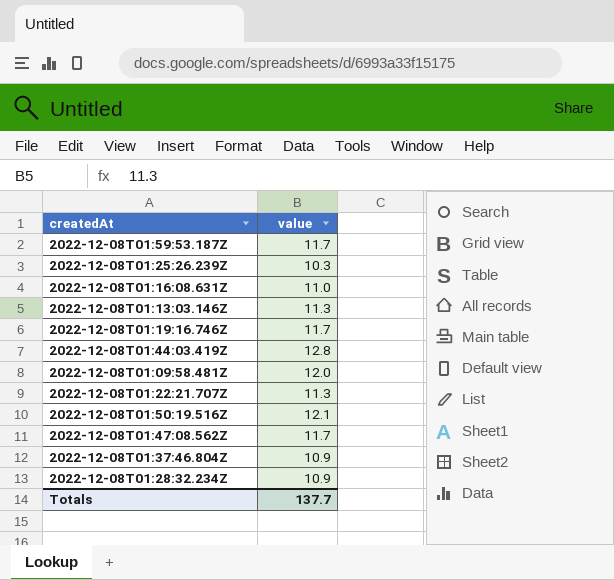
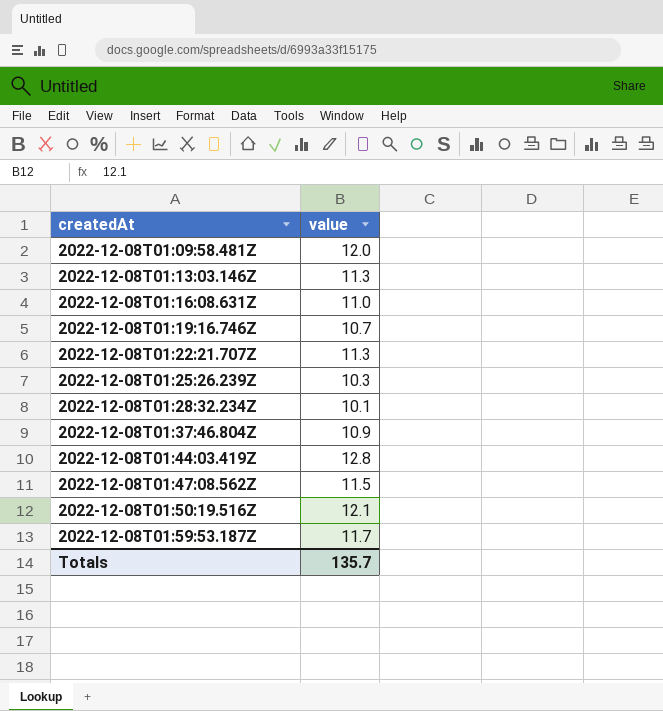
row order: none -> createdAt ascending
2022-12-08T01:19:16.746Z | value: 11.7 -> 10.7
2022-12-08T01:28:32.234Z | value: 10.9 -> 10.1
2022-12-08T01:47:08.562Z | value: 11.7 -> 11.5
Totals | value: 137.7 -> 135.7

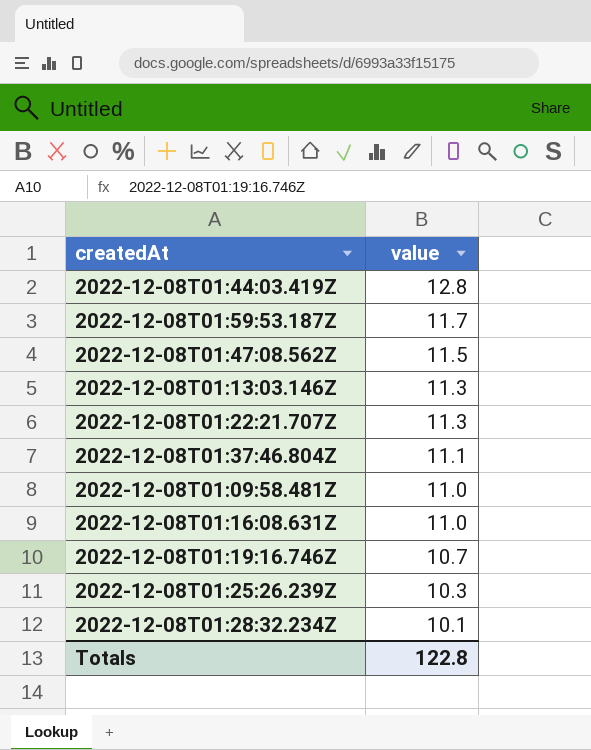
row order: createdAt ascending -> value descending
row 2022-12-08T01:50:19.516Z: 12.1 -> none
2022-12-08T01:37:46.804Z | value: 10.9 -> 11.1
2022-12-08T01:09:58.481Z | value: 12.0 -> 11.0
Totals | value: 135.7 -> 122.8

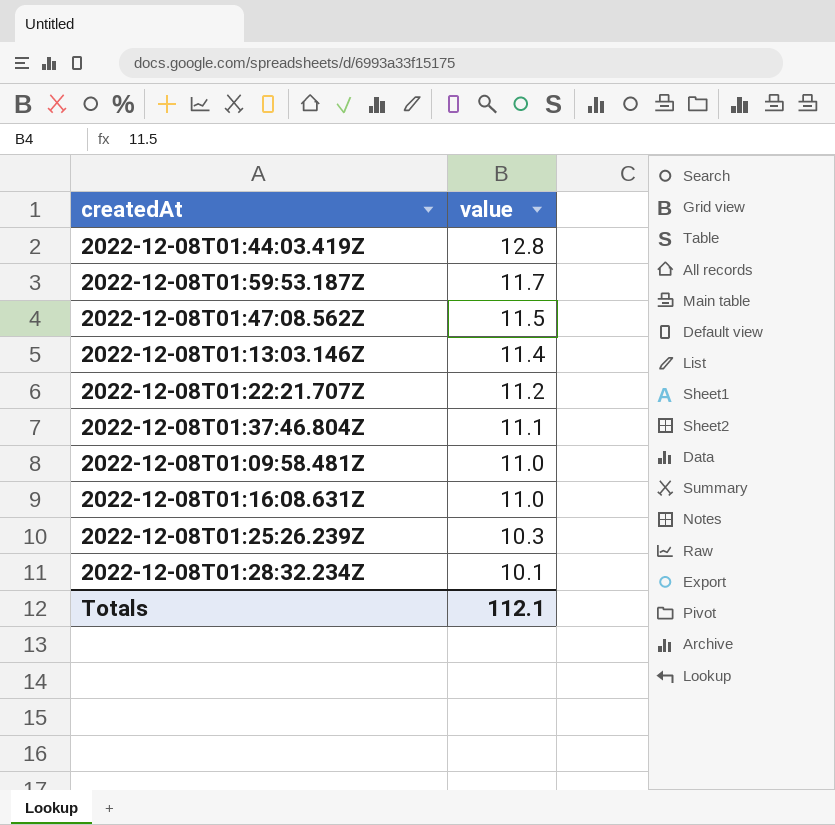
row 2022-12-08T01:19:16.746Z: 10.7 -> none
2022-12-08T01:13:03.146Z | value: 11.3 -> 11.4
2022-12-08T01:22:21.707Z | value: 11.3 -> 11.2
Totals | value: 122.8 -> 112.1

